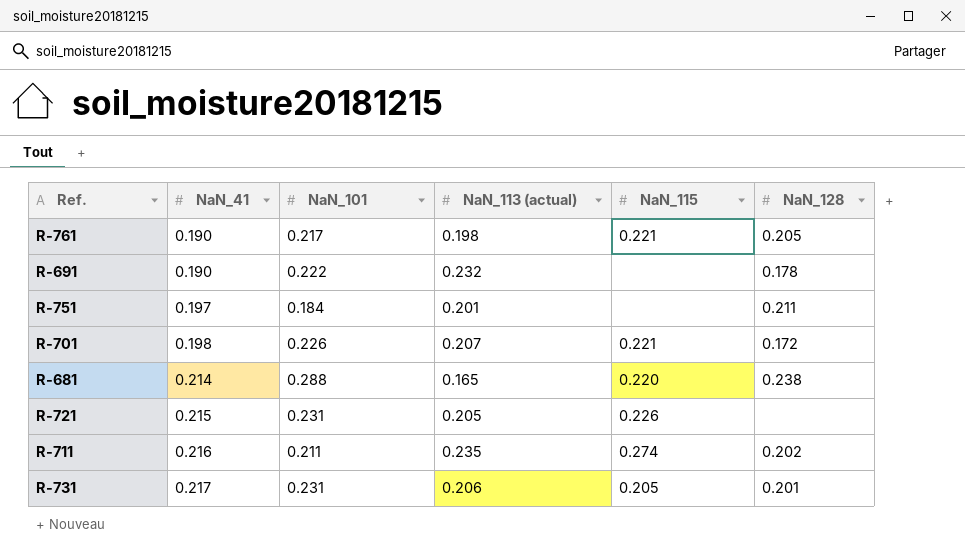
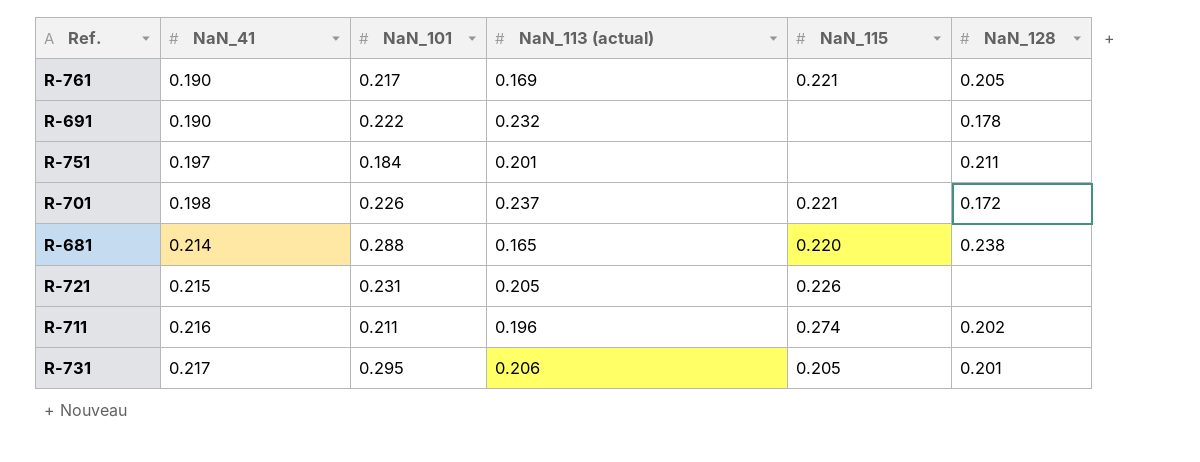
R-761 | NaN_113 (actual): 0.198 -> 0.169
R-701 | NaN_113 (actual): 0.207 -> 0.237
R-711 | NaN_113 (actual): 0.235 -> 0.196
R-731 | NaN_101: 0.231 -> 0.295

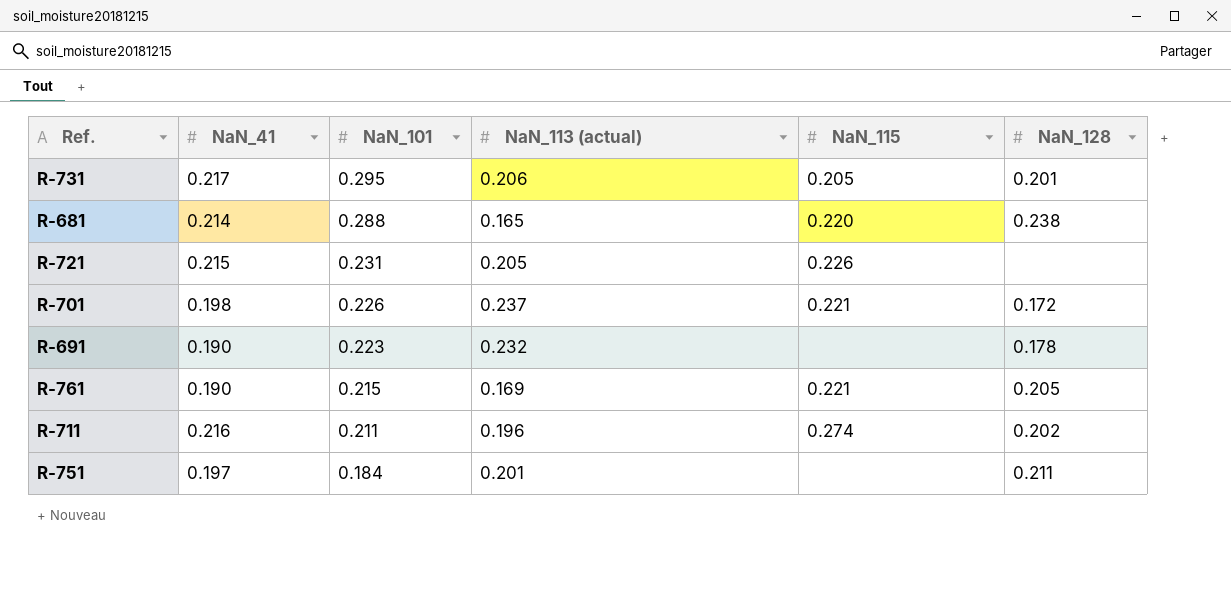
row order: NaN_41 ascending -> NaN_101 descending
R-691 | NaN_101: 0.222 -> 0.223
R-761 | NaN_101: 0.217 -> 0.215

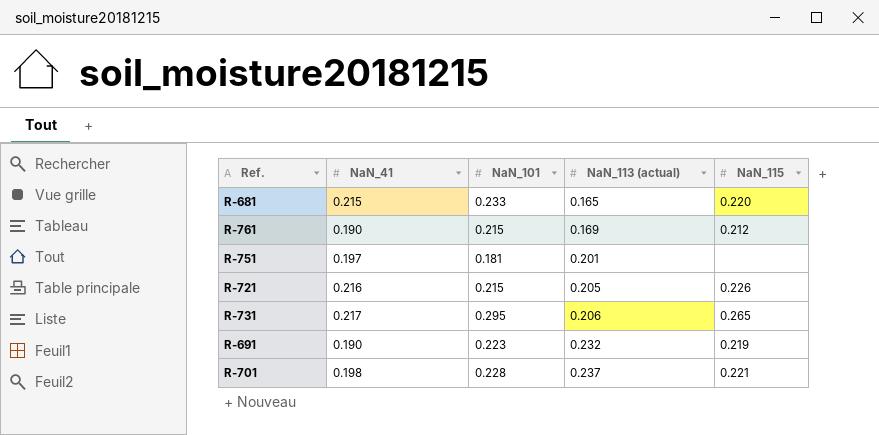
row order: NaN_101 descending -> NaN_113 (actual) ascending
column NaN_128 | position: 6 -> none
row R-711: 0.216 | 0.211 | 0.196 | 0.274 | 0.202 -> none
R-681 | NaN_41: 0.214 -> 0.215
R-681 | NaN_101: 0.288 -> 0.233
R-761 | NaN_115: 0.221 -> 0.212
R-751 | NaN_101: 0.184 -> 0.181
R-721 | NaN_41: 0.215 -> 0.216
R-721 | NaN_101: 0.231 -> 0.215
R-731 | NaN_115: 0.205 -> 0.265
R-691 | NaN_115: none -> 0.219
R-701 | NaN_101: 0.226 -> 0.228

